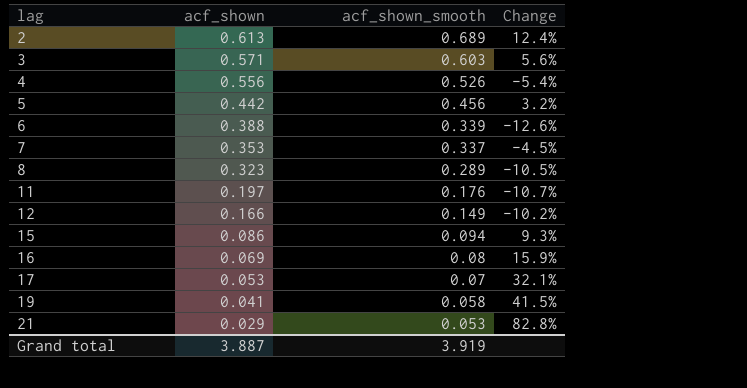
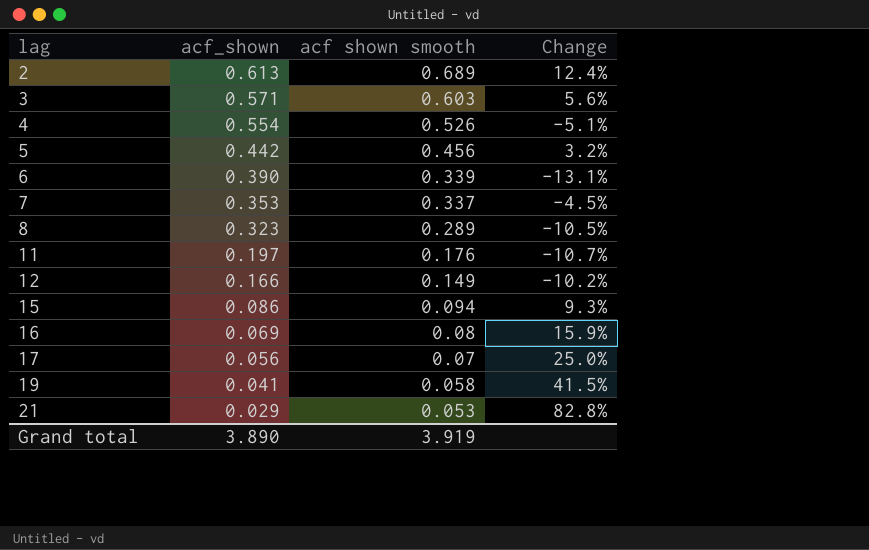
column name: acf_shown_smooth -> acf shown smooth
4 | acf_shown: 0.556 -> 0.554
4 | Change: -5.4% -> -5.1%
6 | acf_shown: 0.388 -> 0.390
6 | Change: -12.6% -> -13.1%
17 | acf_shown: 0.053 -> 0.056
17 | Change: 32.1% -> 25.0%
Grand total | acf_shown: 3.887 -> 3.890

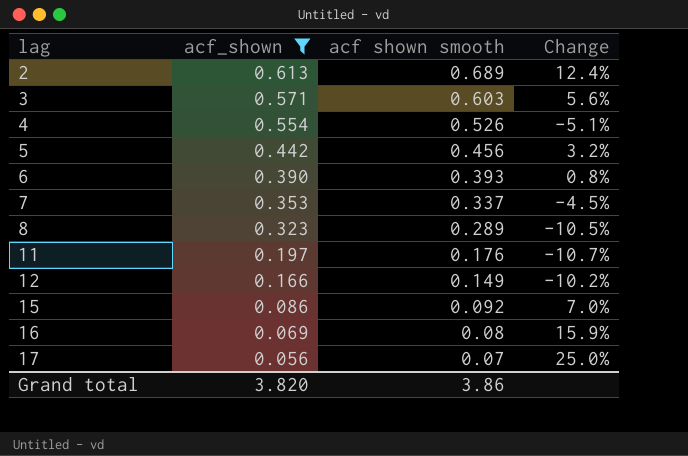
filter: none -> acf_shown >= 0.056
6 | acf shown smooth: 0.339 -> 0.393
6 | Change: -13.1% -> 0.8%
15 | acf shown smooth: 0.094 -> 0.092
15 | Change: 9.3% -> 7.0%
Grand total | acf_shown: 3.890 -> 3.820
Grand total | acf shown smooth: 3.919 -> 3.86

